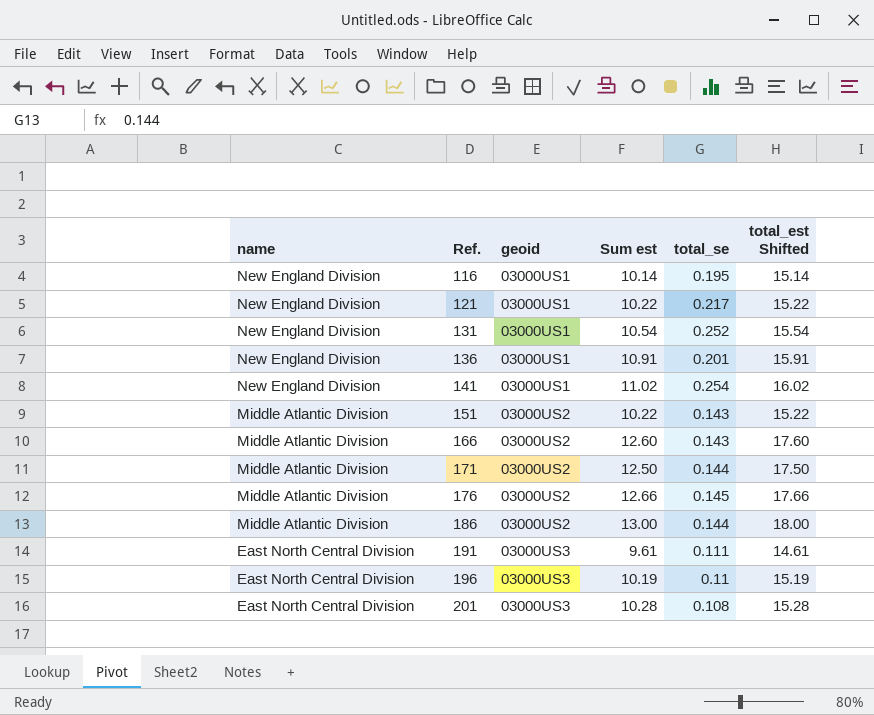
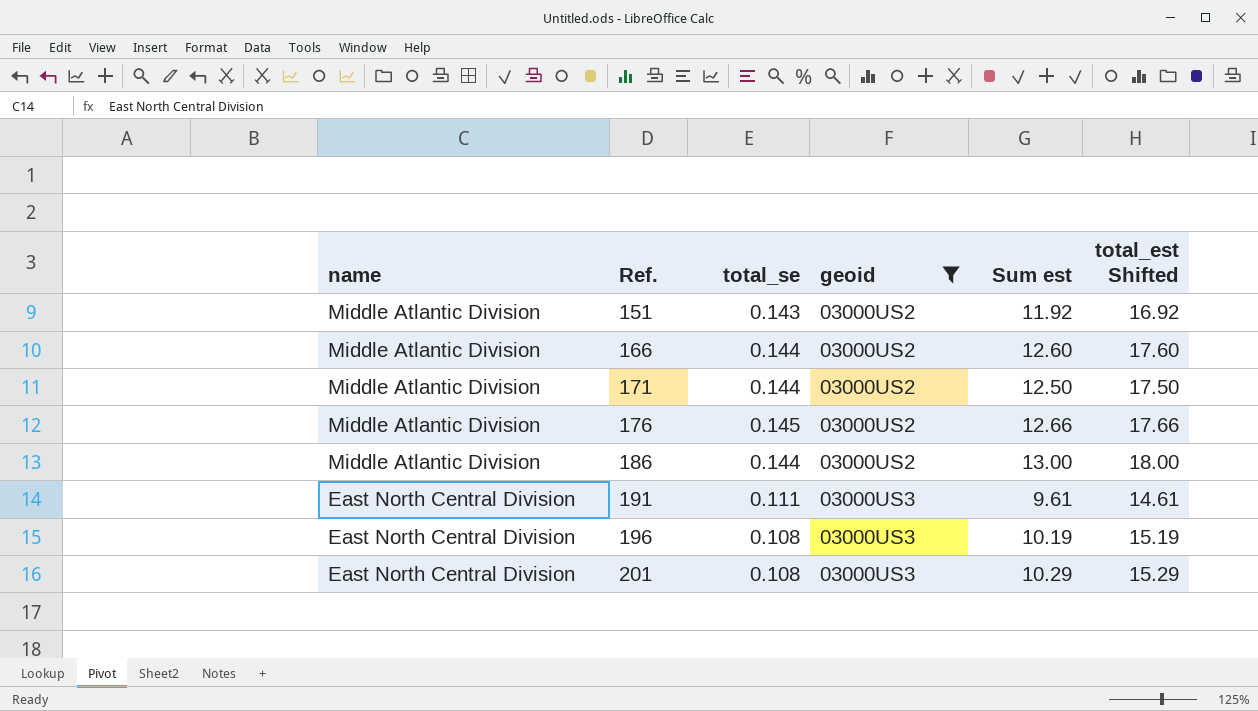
filter: none -> geoid != 03000US1
column total_se | position: 5 -> 3
151 | Sum est: 10.22 -> 11.92
151 | total_est Shifted: 15.22 -> 16.92
166 | total_se: 0.143 -> 0.144
196 | total_se: 0.11 -> 0.108
201 | Sum est: 10.28 -> 10.29
201 | total_est Shifted: 15.28 -> 15.29

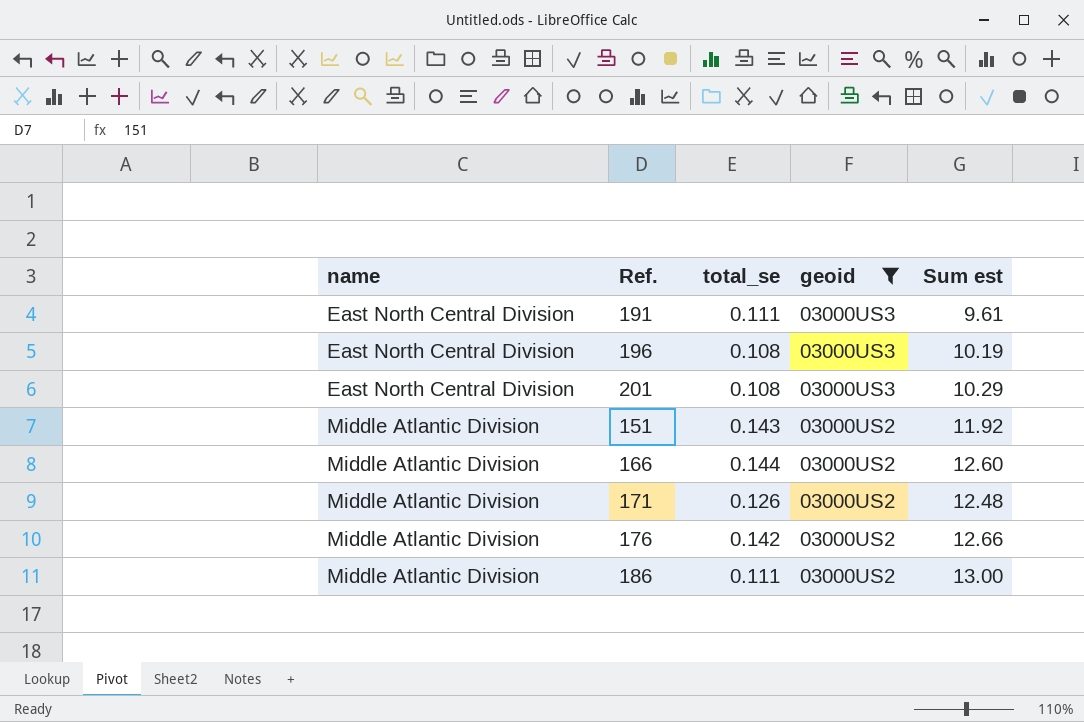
row order: name descending -> name ascending
column total_est Shifted | formula: [Sum est] + 5 -> none
171 | total_se: 0.144 -> 0.126
171 | Sum est: 12.50 -> 12.48
176 | total_se: 0.145 -> 0.142
186 | total_se: 0.144 -> 0.111

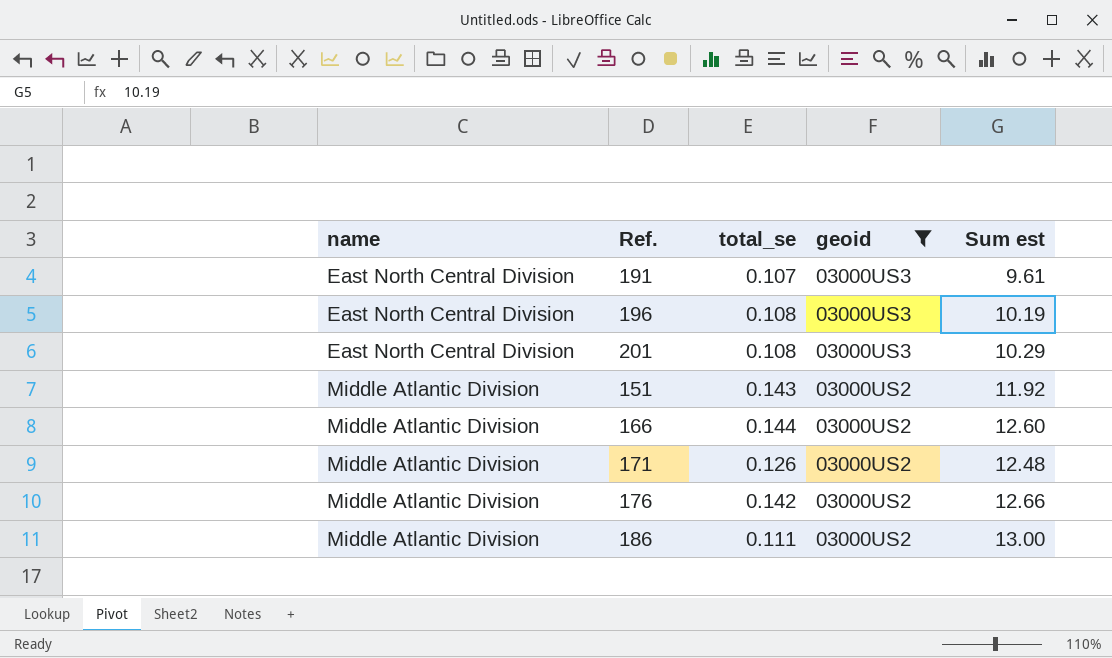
191 | total_se: 0.111 -> 0.107

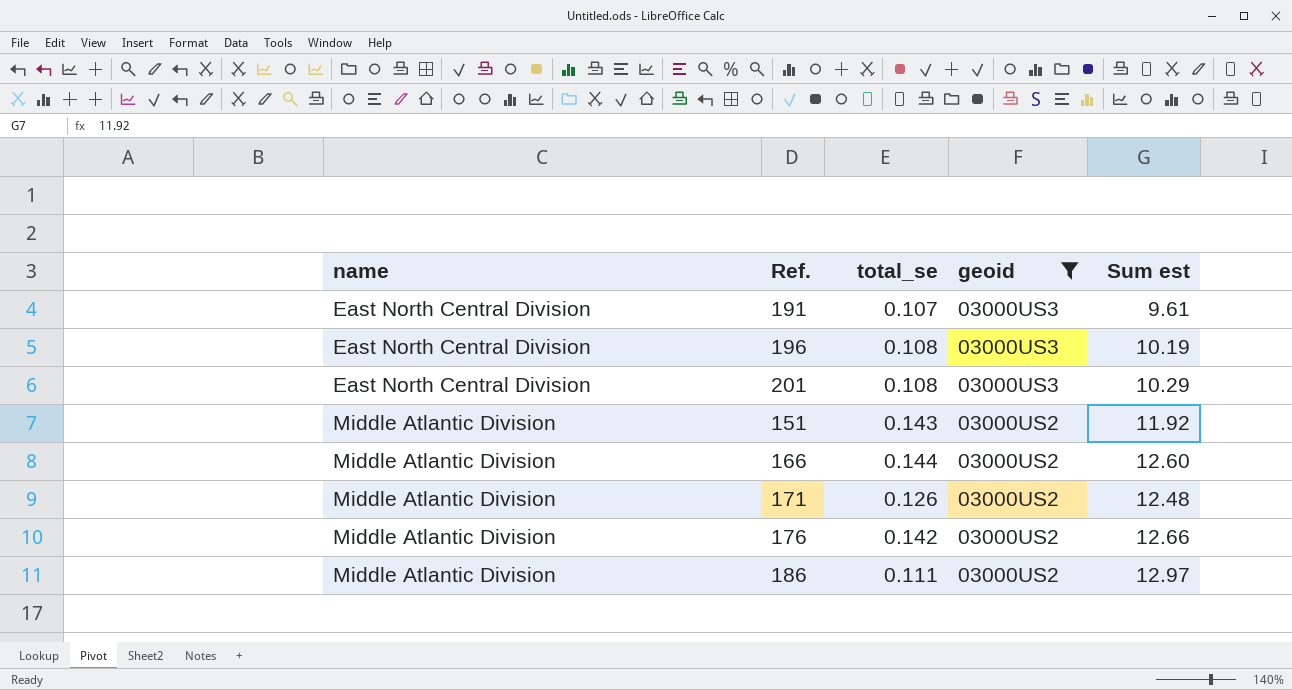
186 | Sum est: 13.00 -> 12.97

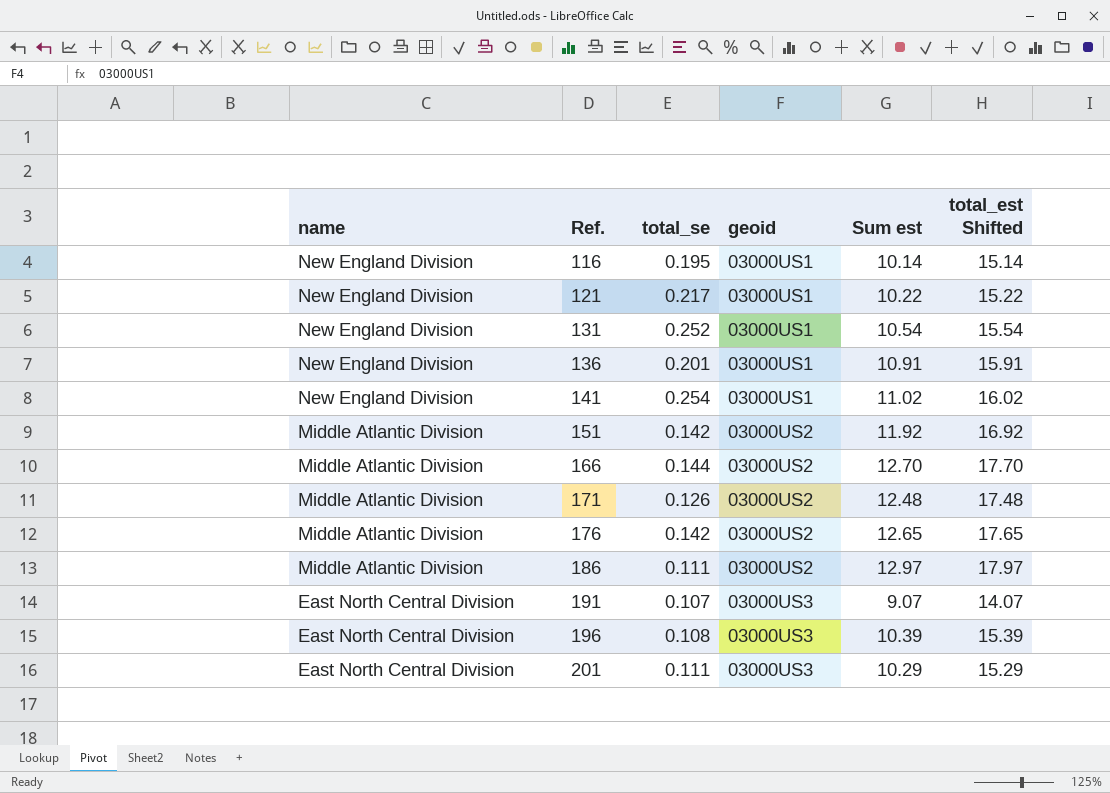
filter: geoid != 03000US1 -> none
row order: name ascending -> name descending
column total_est Shifted | formula: none -> [Sum est] + 5
151 | total_se: 0.143 -> 0.142
166 | Sum est: 12.60 -> 12.70
176 | Sum est: 12.66 -> 12.65
191 | Sum est: 9.61 -> 9.07
196 | Sum est: 10.19 -> 10.39
201 | total_se: 0.108 -> 0.111

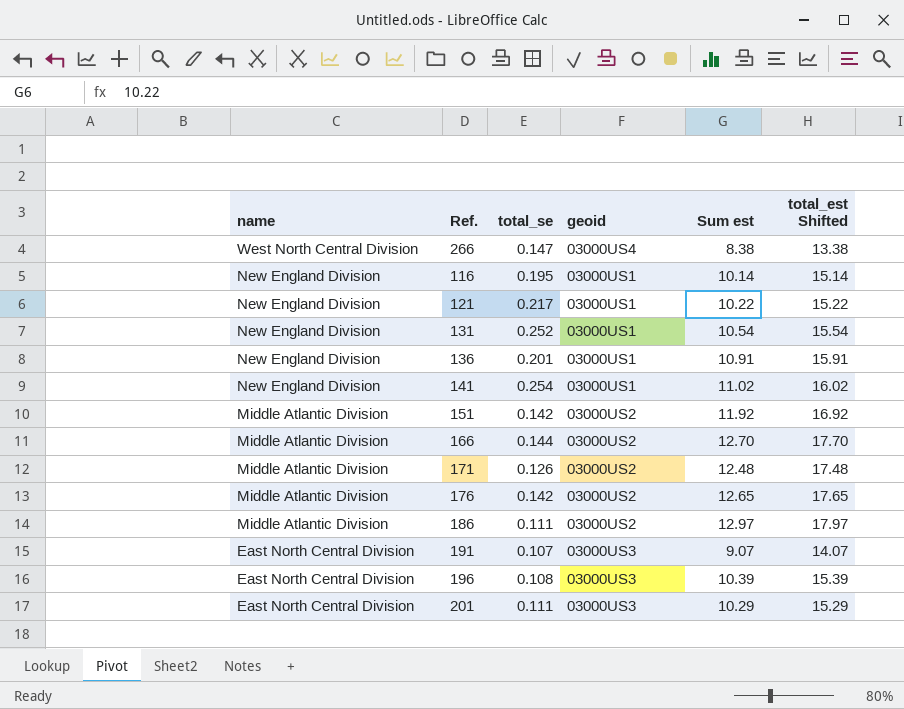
row 266: none -> West North Central Division | 0.147 | 03000US4 | 8.38 | 13.38

